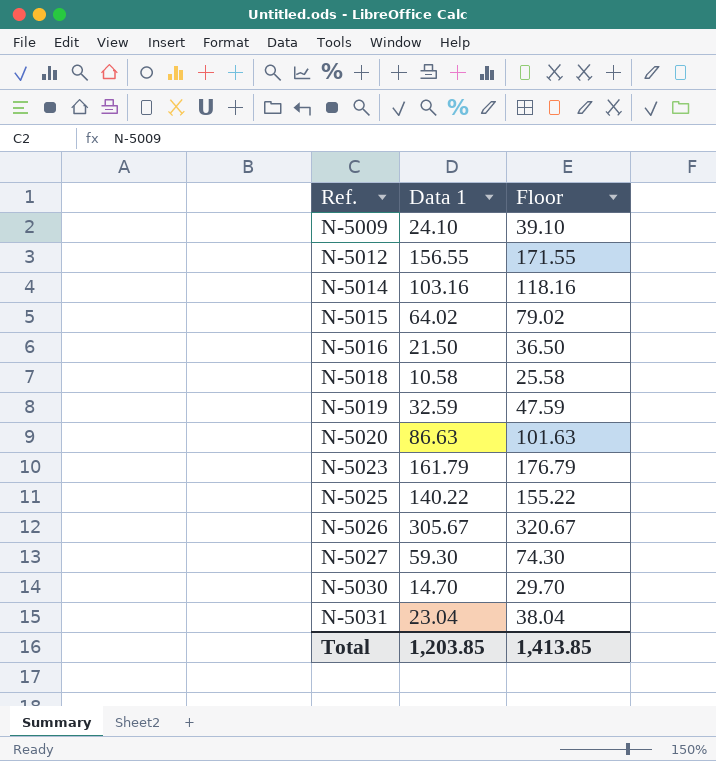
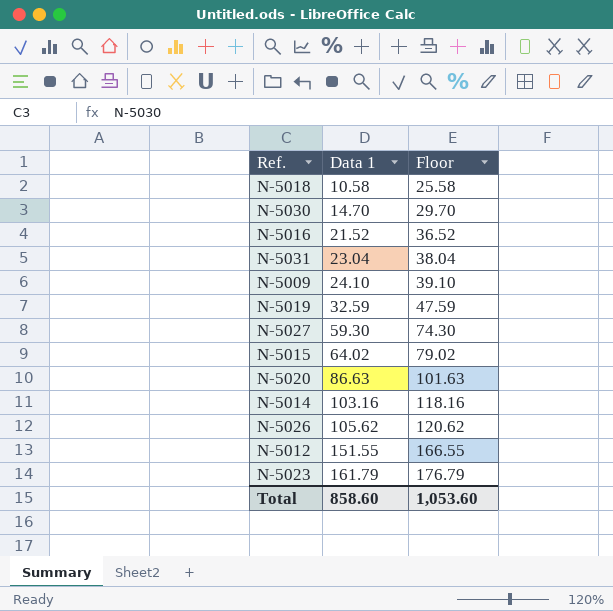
row order: Ref. ascending -> Data 1 ascending
row N-5025: 140.22 | 155.22 -> none
N-5016 | Data 1: 21.50 -> 21.52
N-5016 | Floor: 36.50 -> 36.52
N-5026 | Data 1: 305.67 -> 105.62
N-5026 | Floor: 320.67 -> 120.62
N-5012 | Data 1: 156.55 -> 151.55
N-5012 | Floor: 171.55 -> 166.55
Total | Data 1: 1,203.85 -> 858.60
Total | Floor: 1,413.85 -> 1,053.60

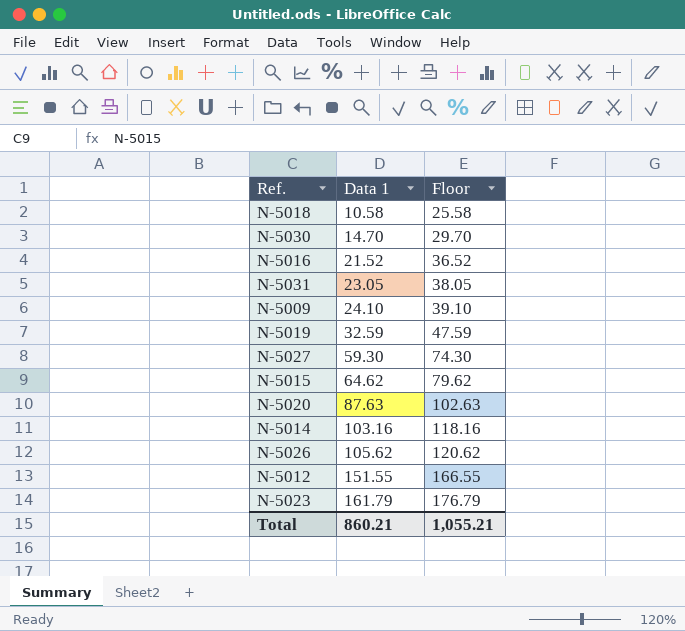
N-5031 | Data 1: 23.04 -> 23.05
N-5031 | Floor: 38.04 -> 38.05
N-5015 | Data 1: 64.02 -> 64.62
N-5015 | Floor: 79.02 -> 79.62
N-5020 | Data 1: 86.63 -> 87.63
N-5020 | Floor: 101.63 -> 102.63
Total | Data 1: 858.60 -> 860.21
Total | Floor: 1,053.60 -> 1,055.21

